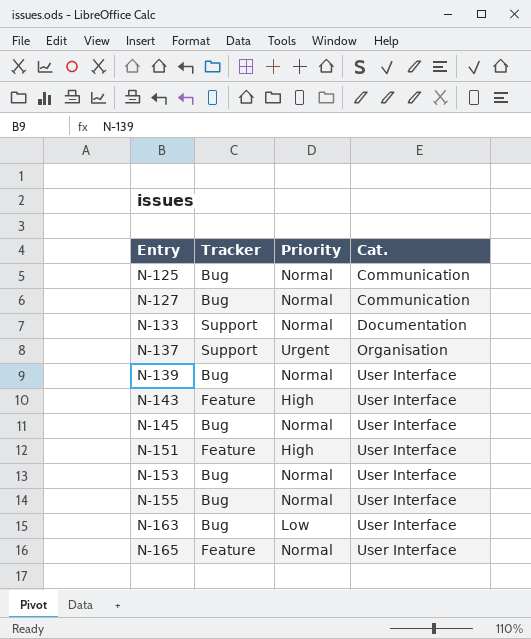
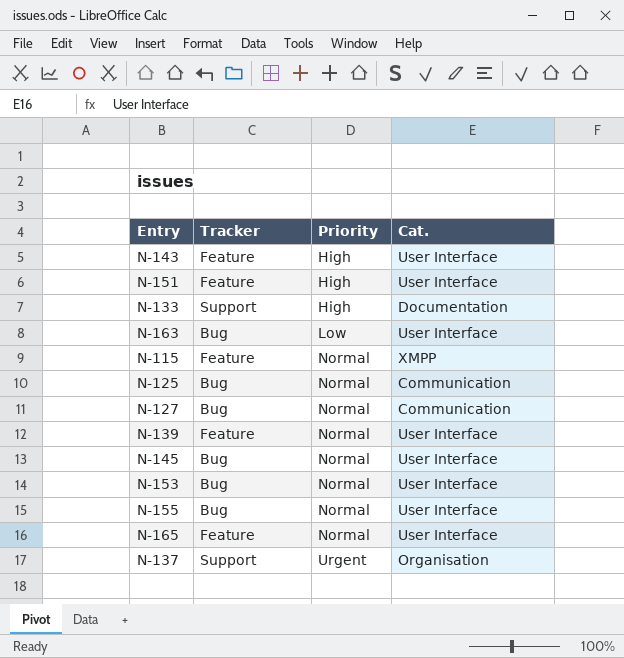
row order: Entry ascending -> Priority ascending
N-133 | Priority: Normal -> High
row N-115: none -> Feature | Normal | XMPP
N-139 | Tracker: Bug -> Feature

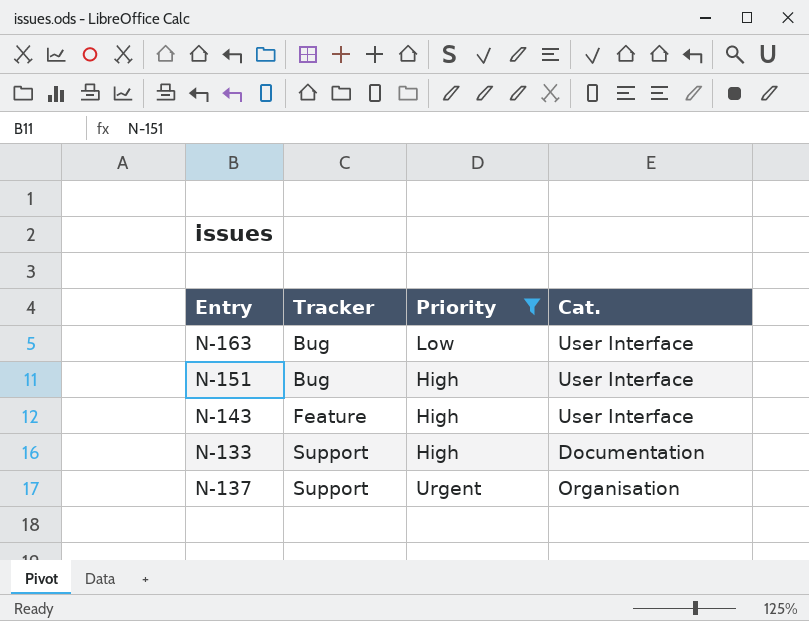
filter: none -> Priority != Normal
row order: Priority ascending -> Tracker ascending
N-151 | Tracker: Feature -> Bug

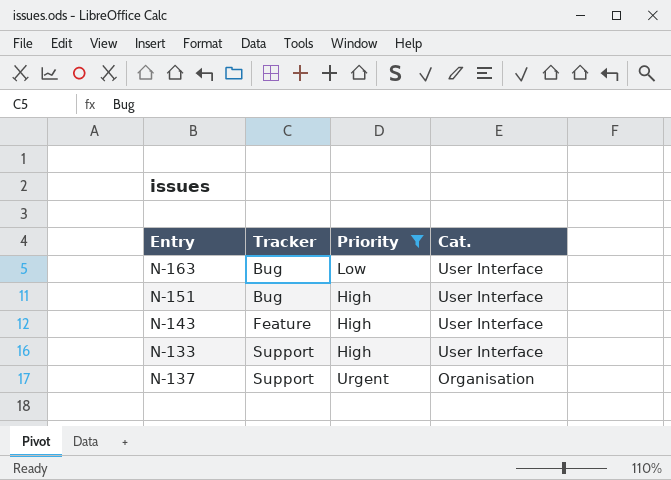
N-133 | Cat.: Documentation -> User Interface

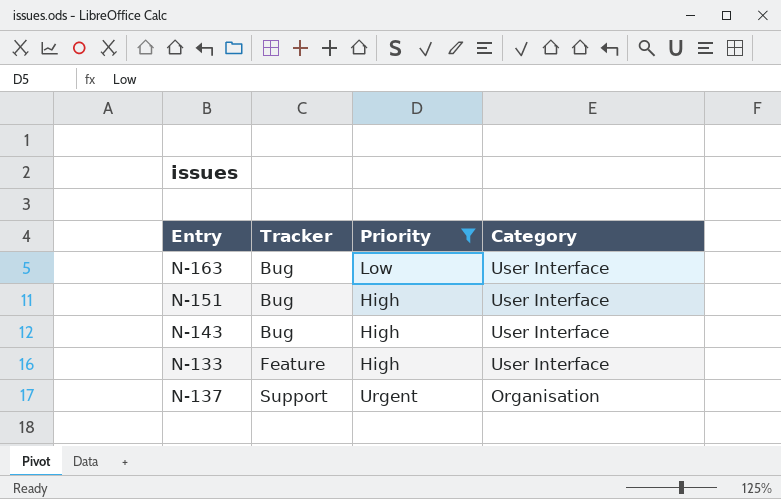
column name: Cat. -> Category
N-143 | Tracker: Feature -> Bug
N-133 | Tracker: Support -> Feature

